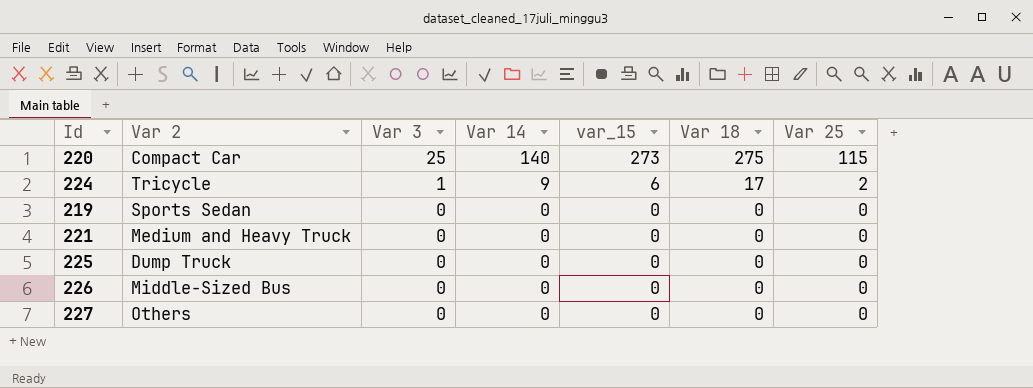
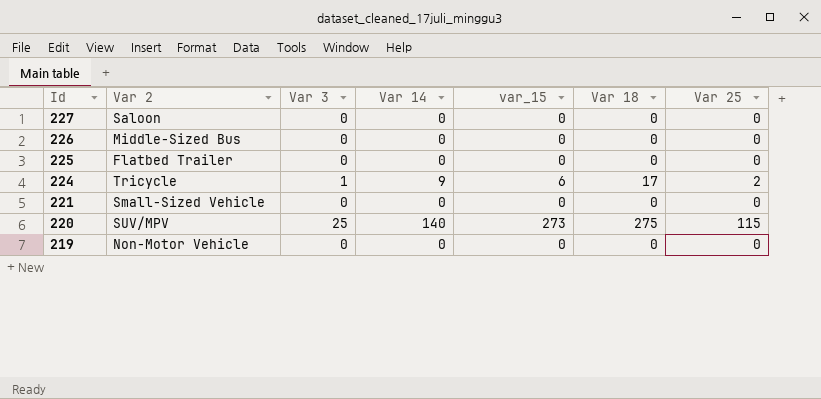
row order: Var 3 descending -> Id descending
227 | Var 2: Others -> Saloon
225 | Var 2: Dump Truck -> Flatbed Trailer
221 | Var 2: Medium and Heavy Truck -> Small-Sized Vehicle
220 | Var 2: Compact Car -> SUV/MPV
219 | Var 2: Sports Sedan -> Non-Motor Vehicle

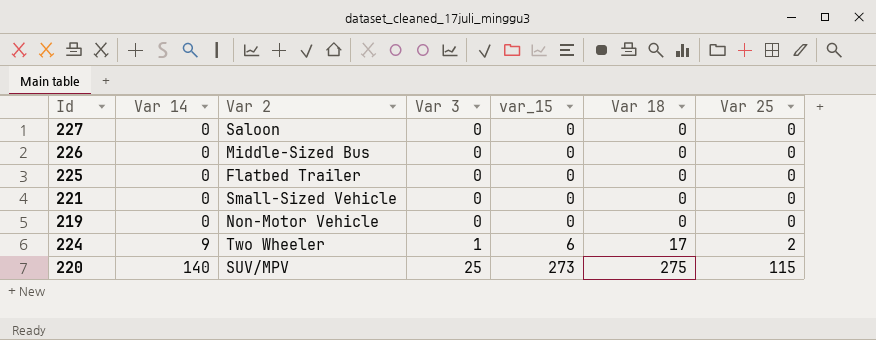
row order: Id descending -> Var 14 ascending
column Var 14 | position: 4 -> 2
224 | Var 2: Tricycle -> Two Wheeler

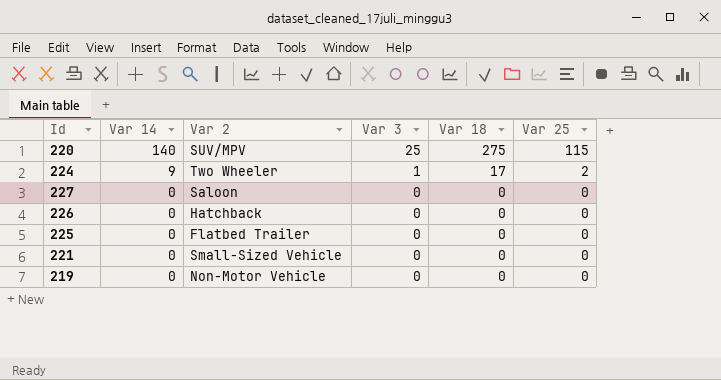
row order: Var 14 ascending -> Var 14 descending
column var_15 | position: 5 -> none
226 | Var 2: Middle-Sized Bus -> Hatchback

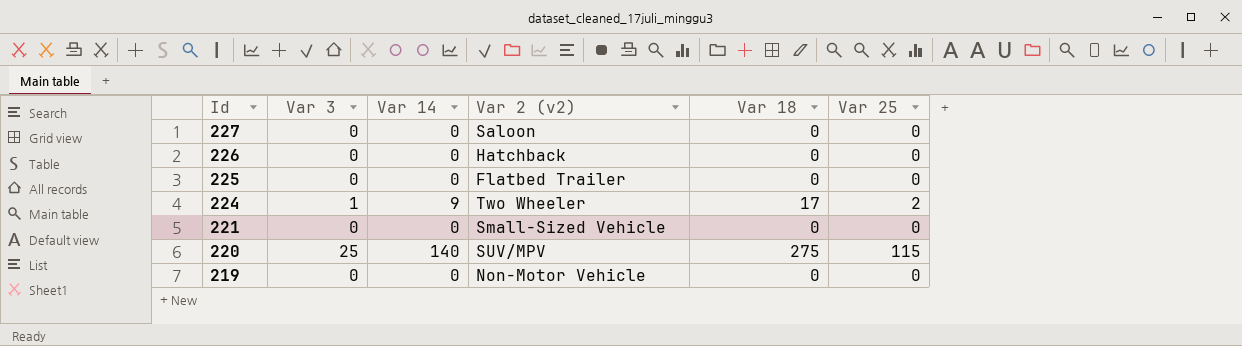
row order: Var 14 descending -> Id descending
column Var 3 | position: 4 -> 2
column name: Var 2 -> Var 2 (v2)

